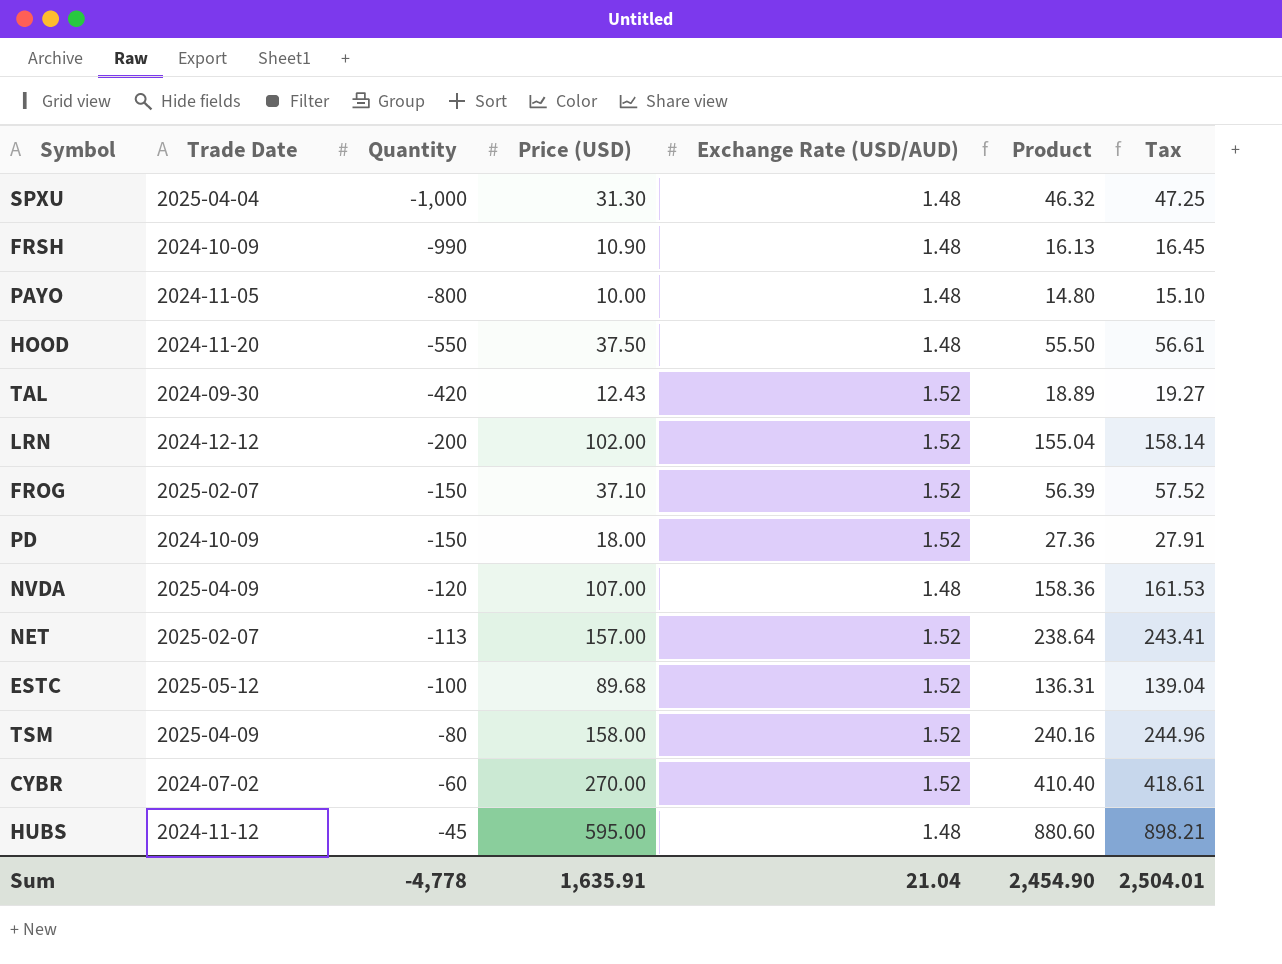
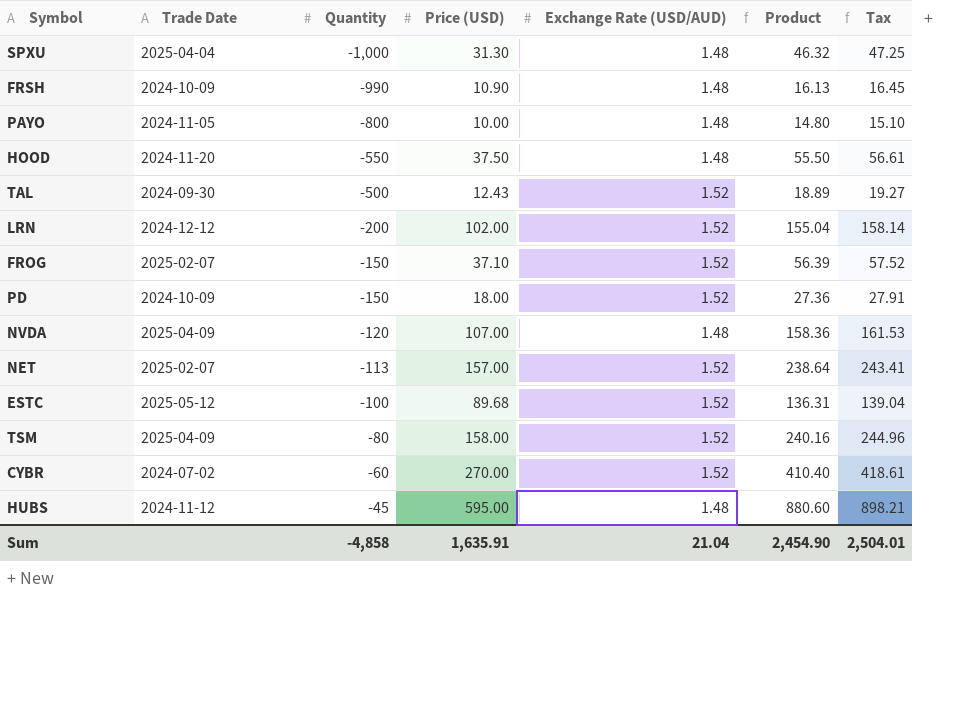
TAL | Quantity: -420 -> -500
Sum | Quantity: -4,778 -> -4,858

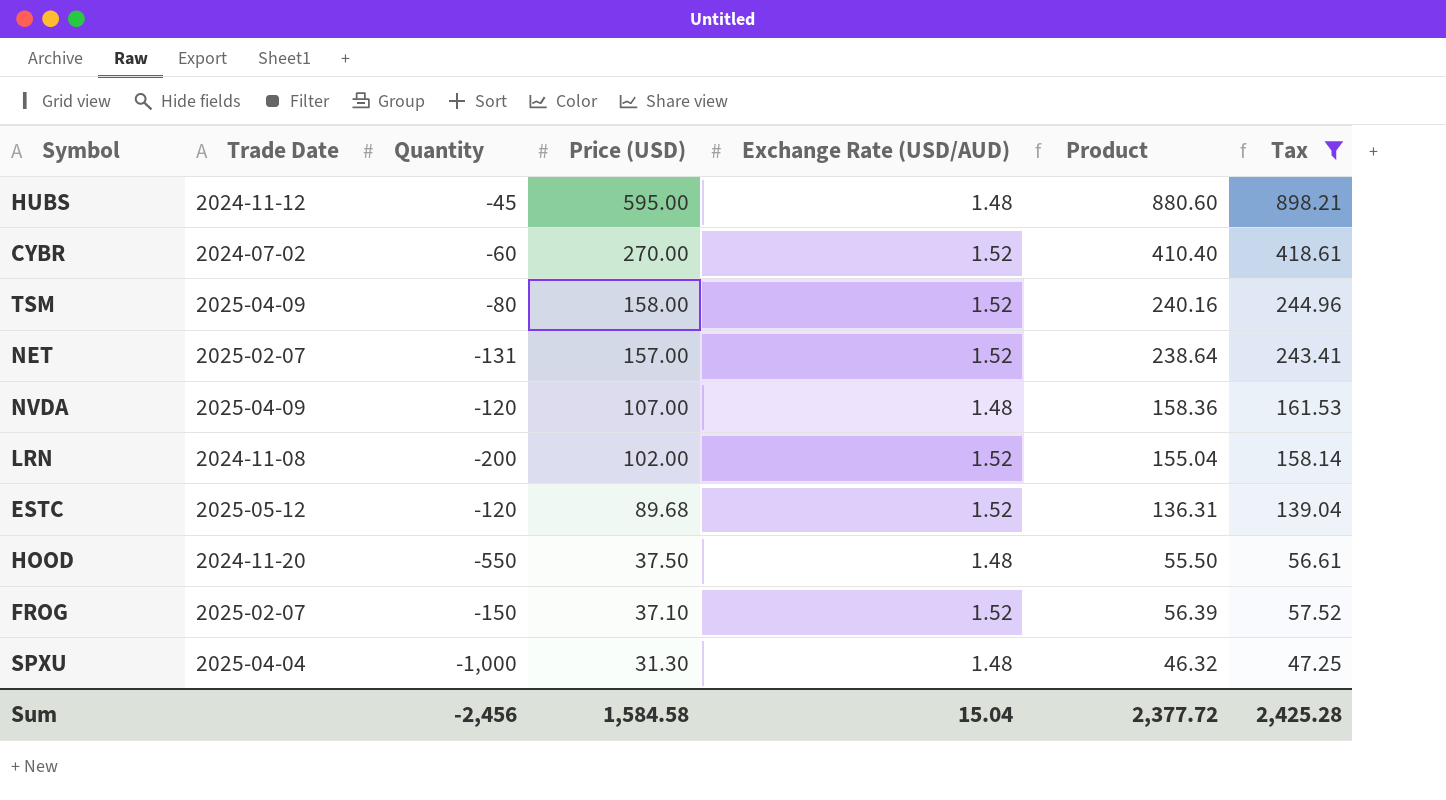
filter: none -> Tax >= 47.25
row order: Quantity ascending -> Price (USD) descending
NET | Quantity: -113 -> -131
LRN | Trade Date: 2024-12-12 -> 2024-11-08
ESTC | Quantity: -100 -> -120
Sum | Quantity: -4,858 -> -2,456
Sum | Price (USD): 1,635.91 -> 1,584.58
Sum | Exchange Rate (USD/AUD): 21.04 -> 15.04
Sum | Product: 2,454.90 -> 2,377.72
Sum | Tax: 2,504.01 -> 2,425.28

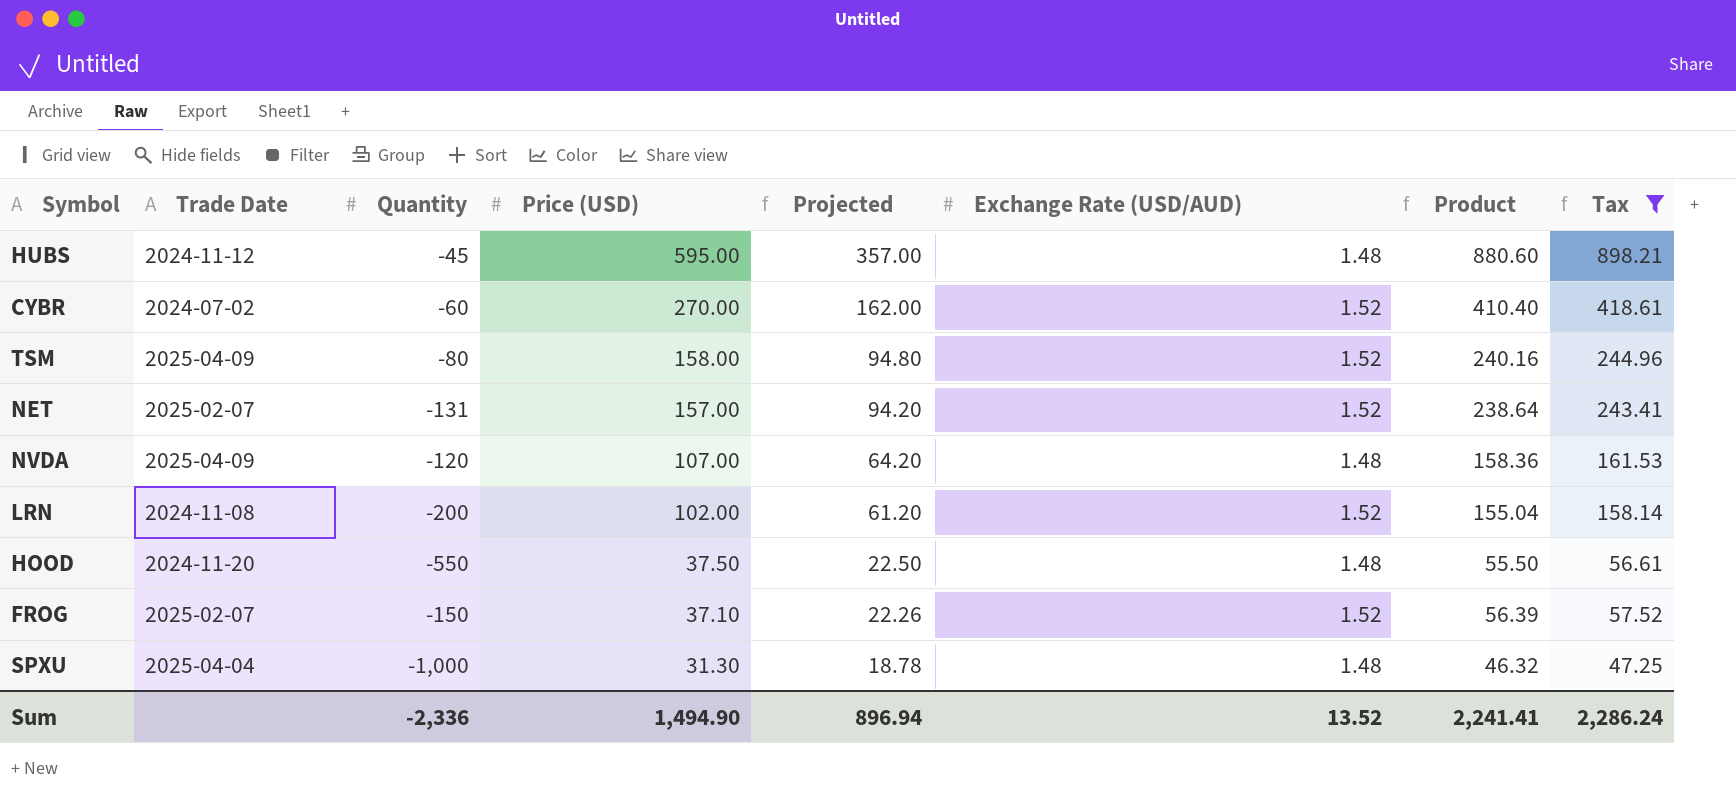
column Projected | formula: none -> [Price (USD)] * 0.6
row ESTC: 2025-05-12 | -120 | 89.68 | 1.52 | 136.31 | 139.04 -> none
Sum | Quantity: -2,456 -> -2,336
Sum | Price (USD): 1,584.58 -> 1,494.90
Sum | Exchange Rate (USD/AUD): 15.04 -> 13.52
Sum | Product: 2,377.72 -> 2,241.41
Sum | Tax: 2,425.28 -> 2,286.24

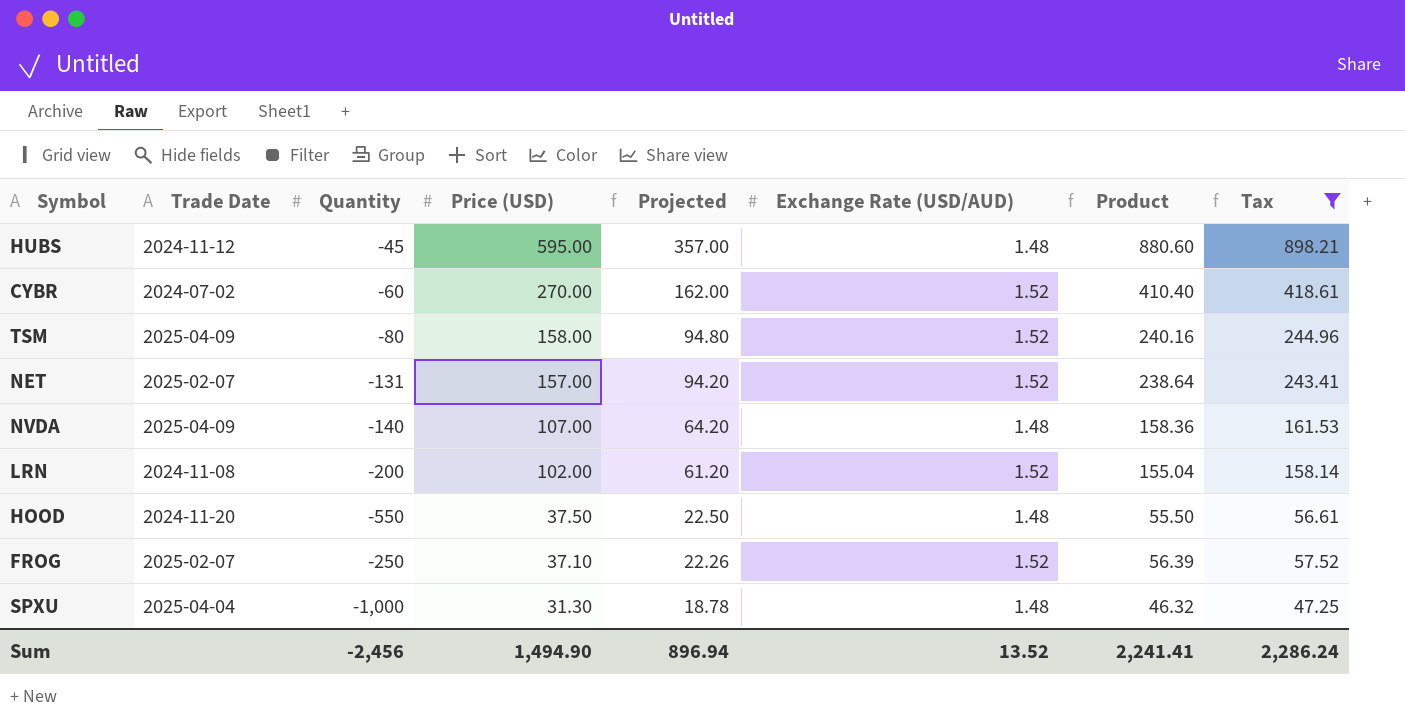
NVDA | Quantity: -120 -> -140
FROG | Quantity: -150 -> -250
Sum | Quantity: -2,336 -> -2,456

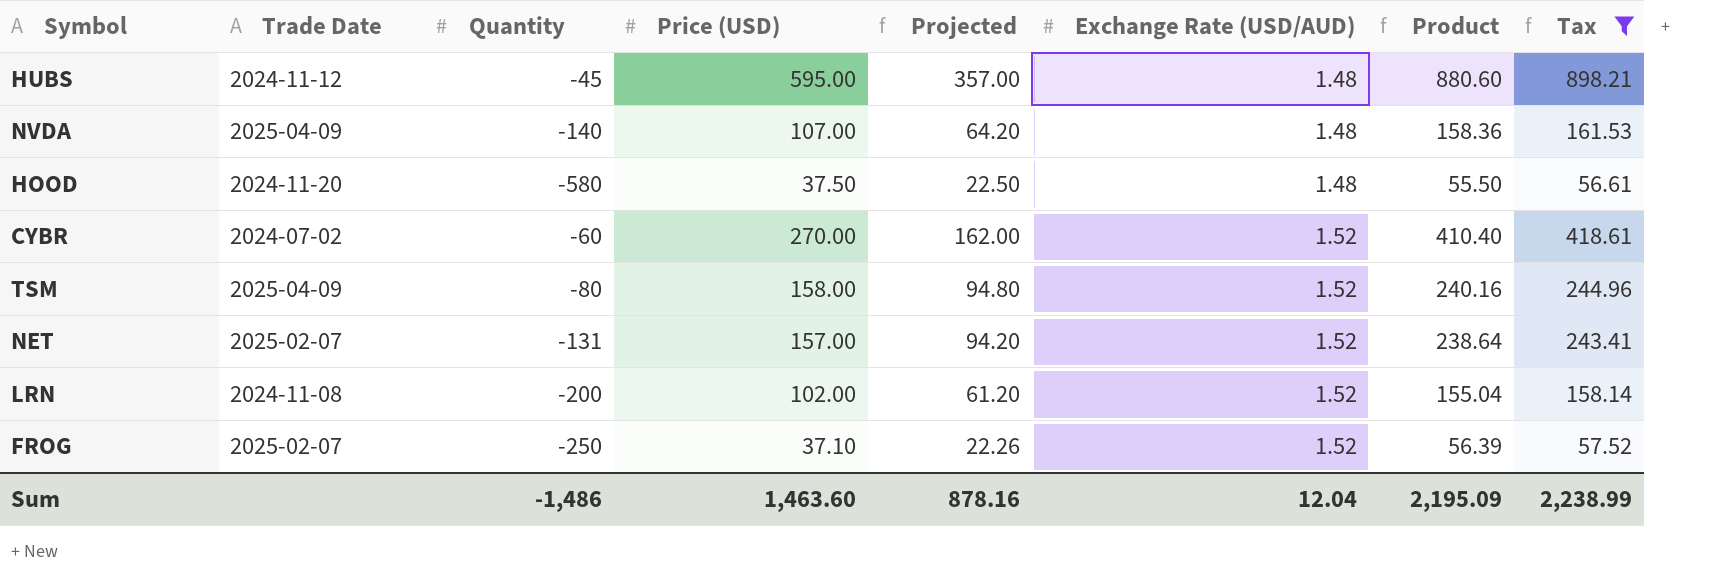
row order: Price (USD) descending -> Exchange Rate (USD/AUD) ascending
row SPXU: 2025-04-04 | -1,000 | 31.30 | 18.78 | 1.48 | 46.32 | 47.25 -> none
HOOD | Quantity: -550 -> -580
Sum | Quantity: -2,456 -> -1,486
Sum | Price (USD): 1,494.90 -> 1,463.60
Sum | Projected: 896.94 -> 878.16
Sum | Exchange Rate (USD/AUD): 13.52 -> 12.04
Sum | Product: 2,241.41 -> 2,195.09
Sum | Tax: 2,286.24 -> 2,238.99

